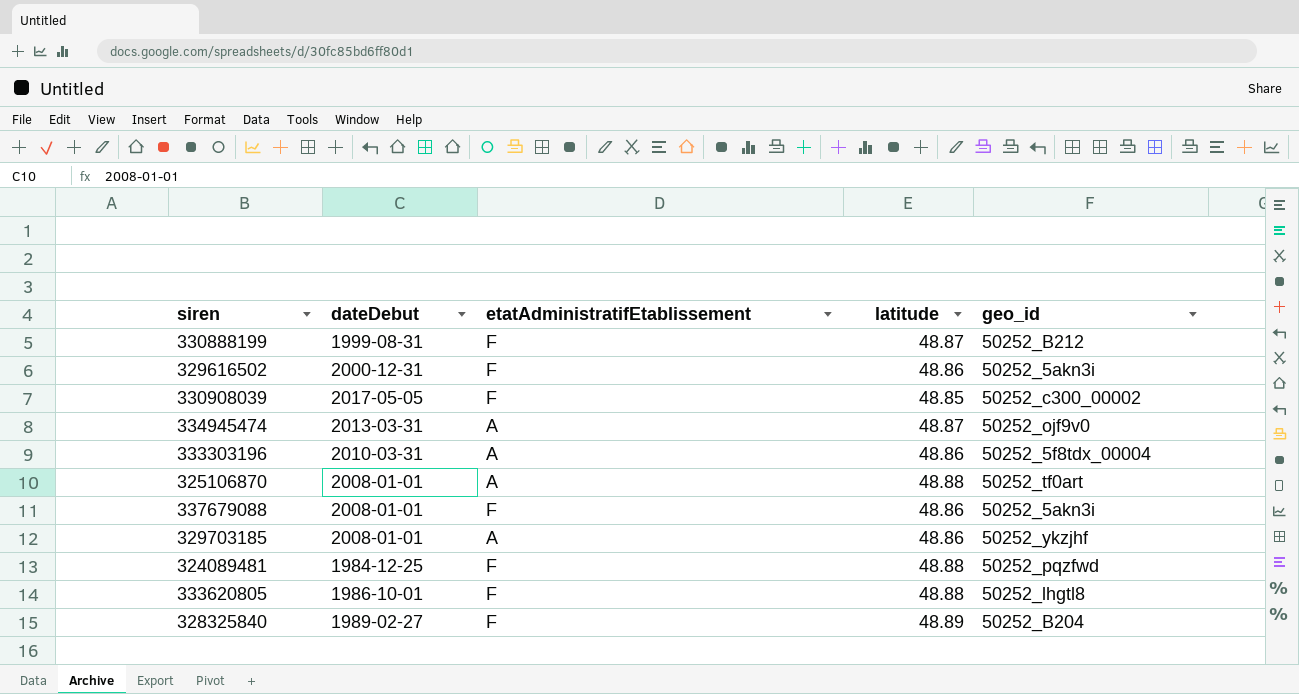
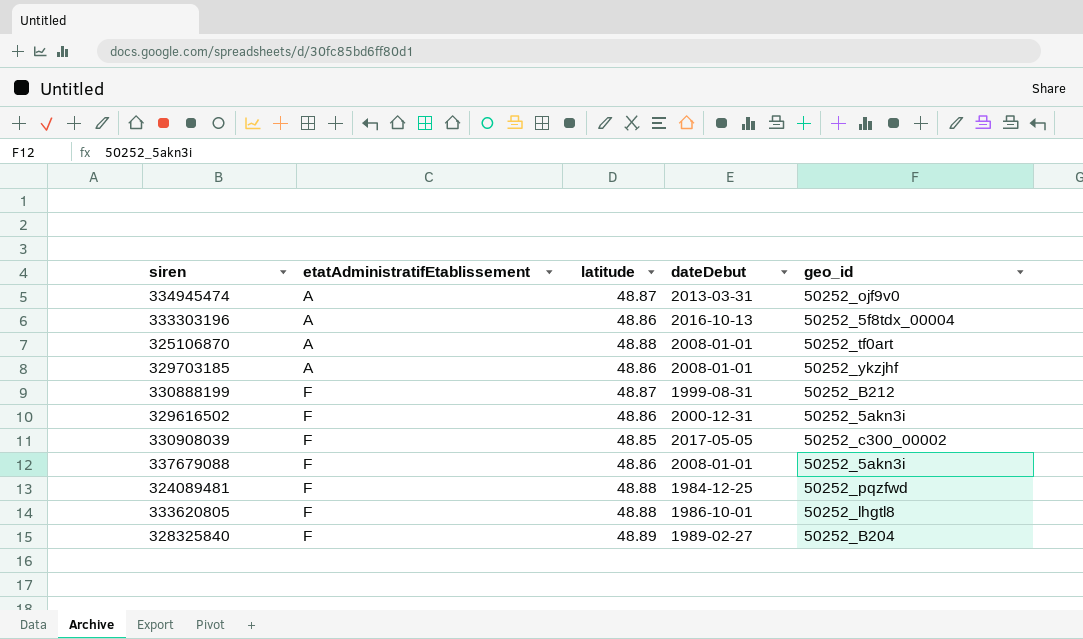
row order: none -> etatAdministratifEtablissement ascending
column dateDebut | position: 2 -> 4
333303196 | dateDebut: 2010-03-31 -> 2016-10-13

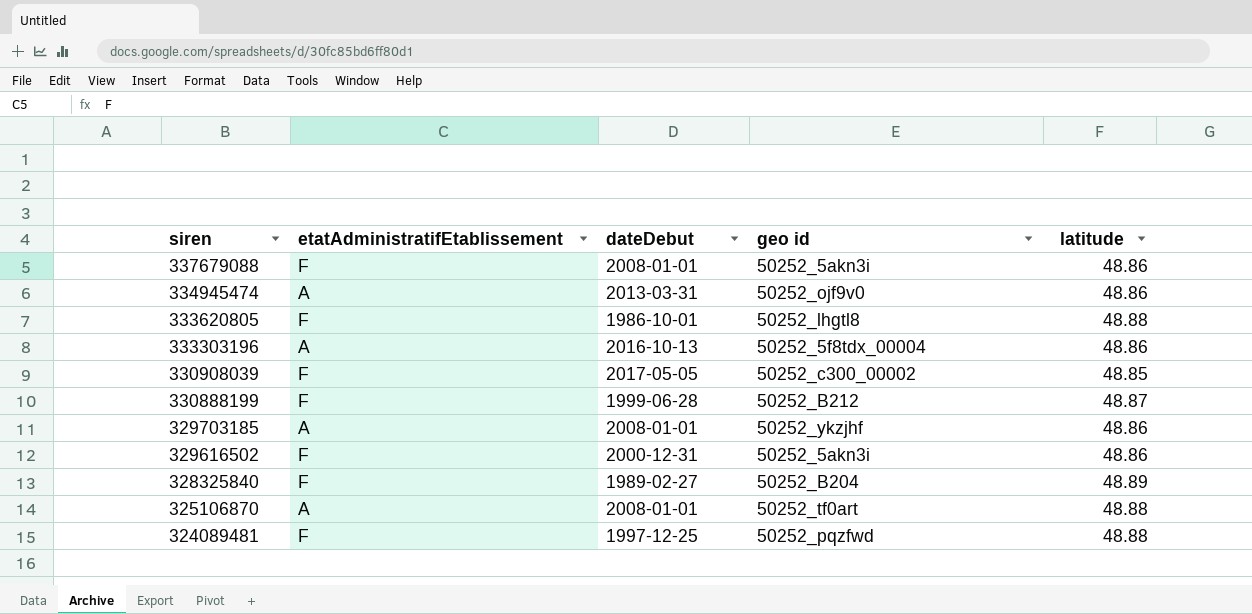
row order: etatAdministratifEtablissement ascending -> siren descending
column name: geo_id -> geo id
column latitude | position: 3 -> 5
334945474 | latitude: 48.87 -> 48.86
330888199 | dateDebut: 1999-08-31 -> 1999-06-28
324089481 | dateDebut: 1984-12-25 -> 1997-12-25

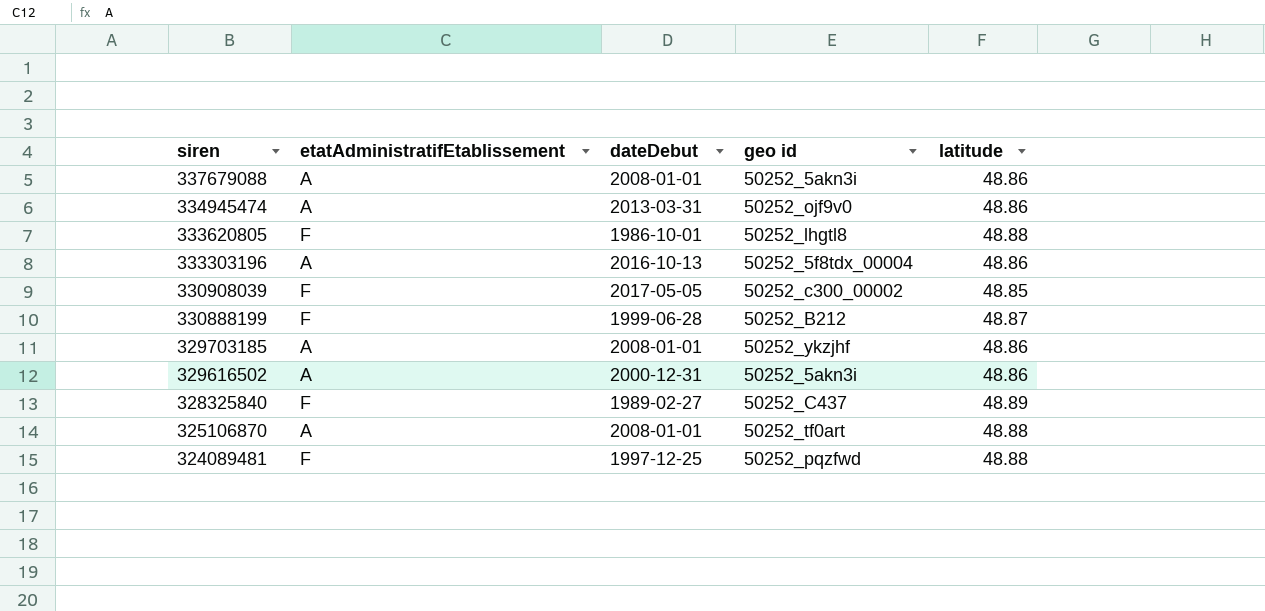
337679088 | etatAdministratifEtablissement: F -> A
329616502 | etatAdministratifEtablissement: F -> A
328325840 | geo id: 50252_B204 -> 50252_C437

